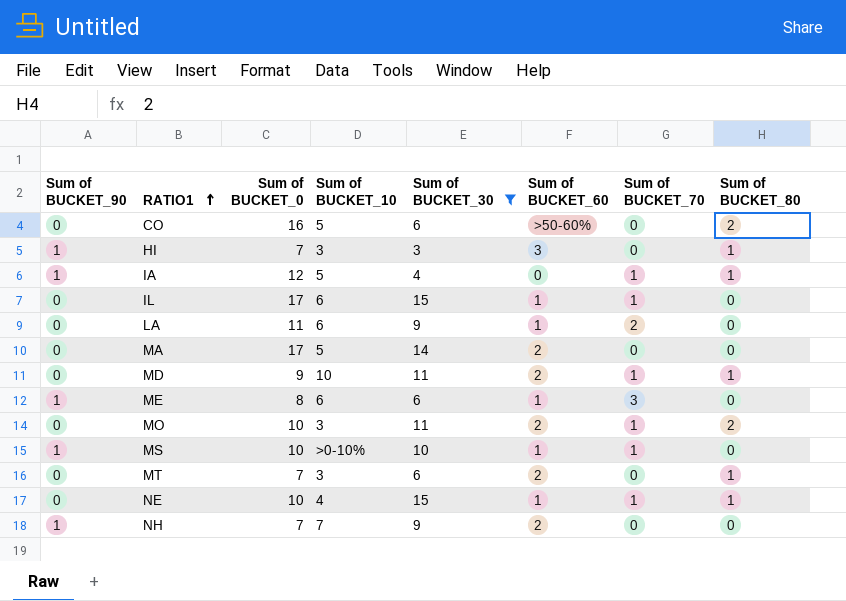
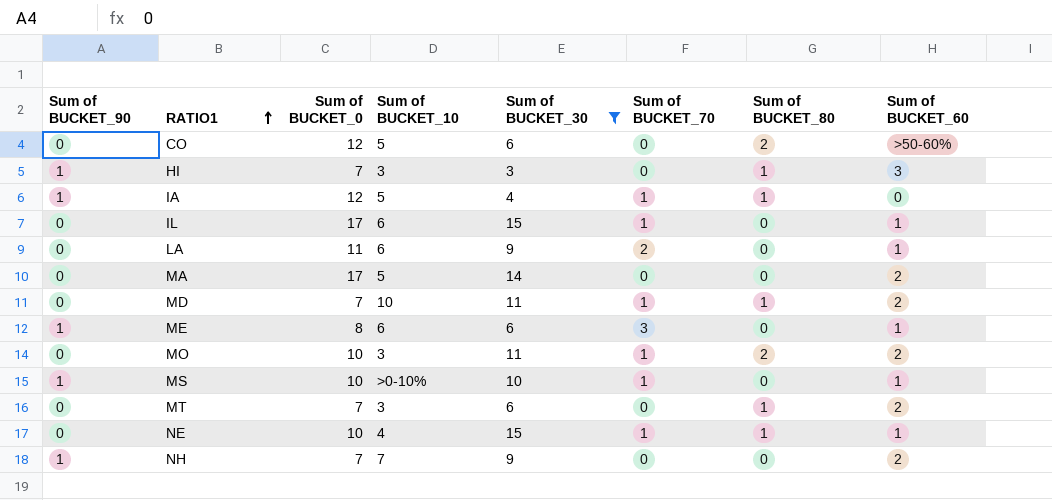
column Sum of BUCKET_60 | position: 6 -> 8
CO | Sum of BUCKET_0: 16 -> 12
MD | Sum of BUCKET_0: 9 -> 7

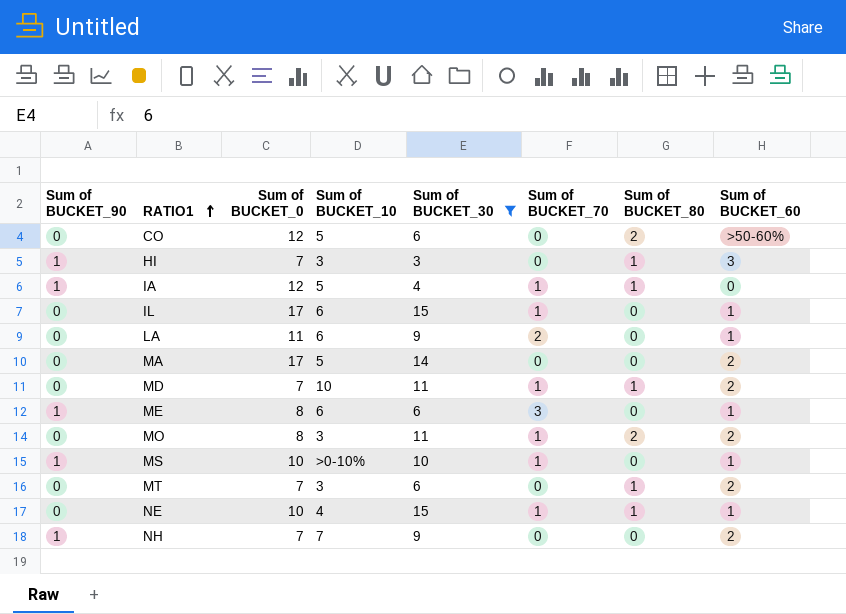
MO | Sum of BUCKET_0: 10 -> 8

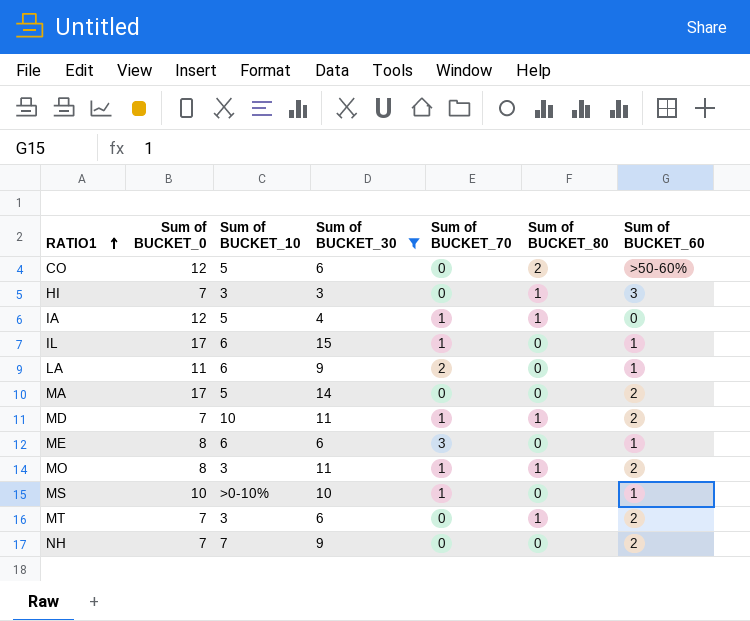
column Sum of BUCKET_90 | position: 1 -> none
row NE: 0 | 10 | 4 | 15 | 1 | 1 | 1 -> none
MO | Sum of BUCKET_80: 2 -> 1

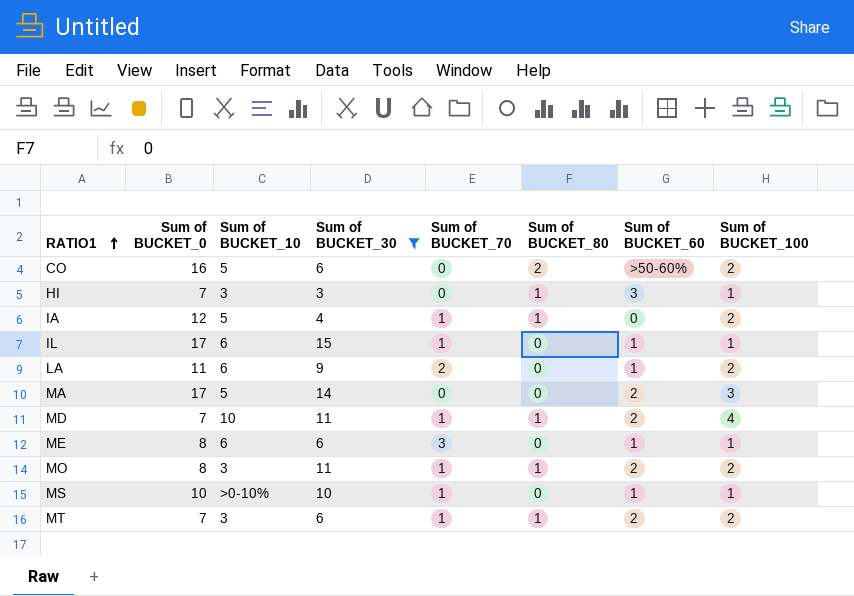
column Sum of BUCKET_100 | position: none -> 8
row NH: 7 | 7 | 9 | 0 | 0 | 2 -> none
CO | Sum of BUCKET_0: 12 -> 16
MT | Sum of BUCKET_70: 0 -> 1

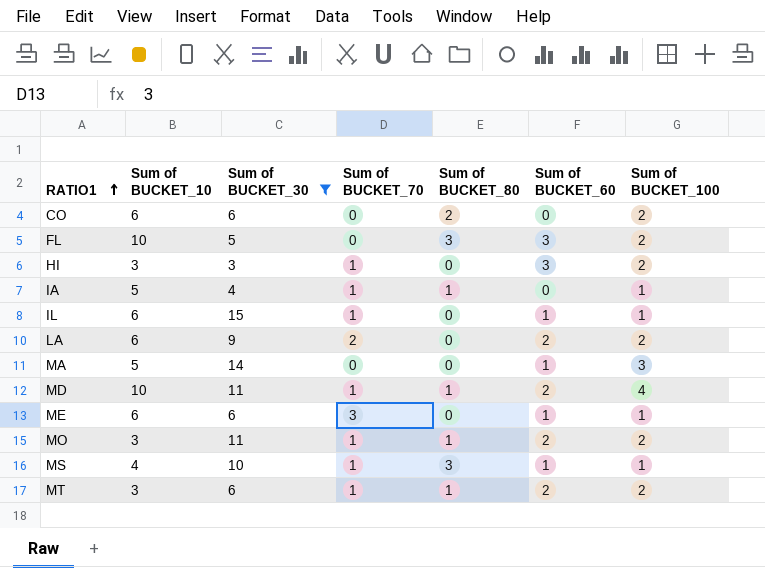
column Sum of BUCKET_0 | position: 2 -> none
CO | Sum of BUCKET_10: 5 -> 6
CO | Sum of BUCKET_60: >50-60% -> 0
row FL: none -> 10 | 5 | 0 | 3 | 3 | 2
HI | Sum of BUCKET_70: 0 -> 1
HI | Sum of BUCKET_80: 1 -> 0
HI | Sum of BUCKET_100: 1 -> 2
IA | Sum of BUCKET_100: 2 -> 1
LA | Sum of BUCKET_60: 1 -> 2
MA | Sum of BUCKET_60: 2 -> 1
MS | Sum of BUCKET_10: >0-10% -> 4
MS | Sum of BUCKET_80: 0 -> 3

